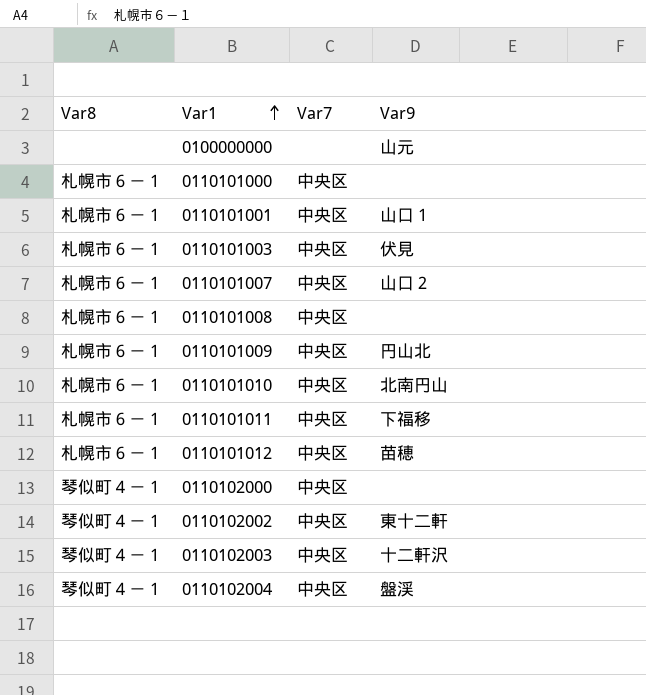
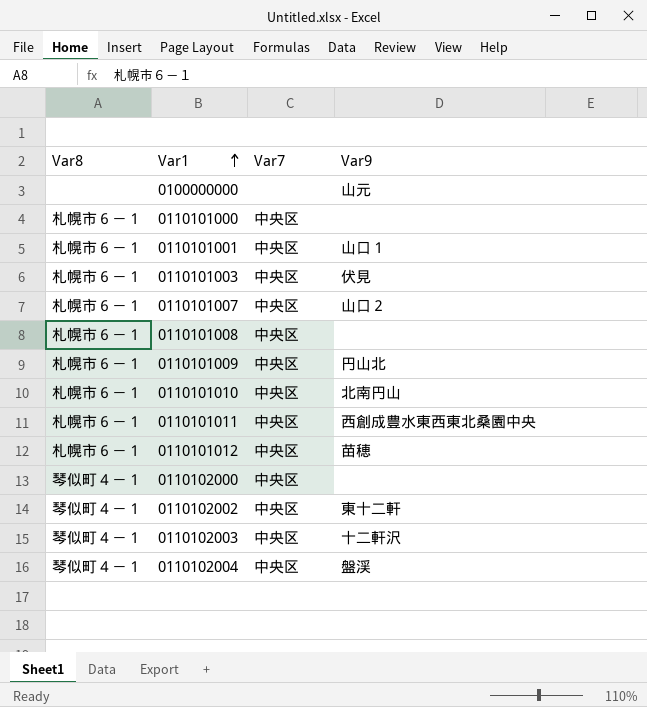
0110101011 | Var9: 下福移 -> 西創成豊水東西東北桑園中央

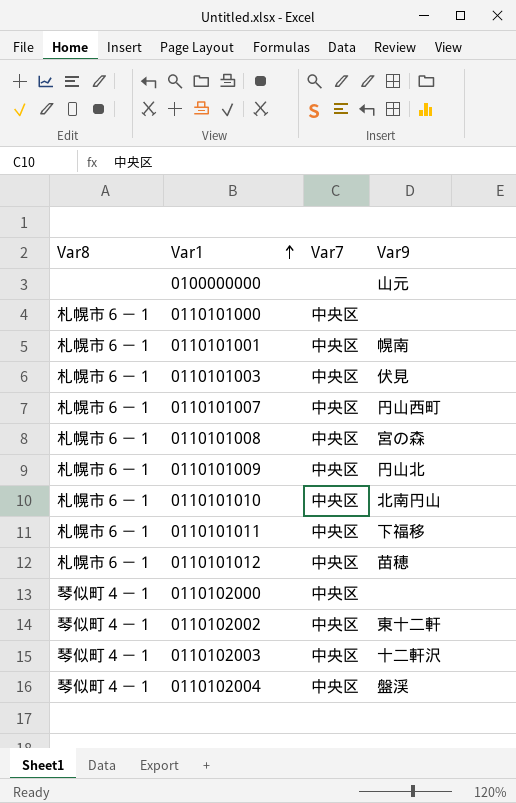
0110101001 | Var9: 山口１ -> 幌南
0110101007 | Var9: 山口２ -> 円山西町
0110101008 | Var9: none -> 宮の森
0110101011 | Var9: 西創成豊水東西東北桑園中央 -> 下福移

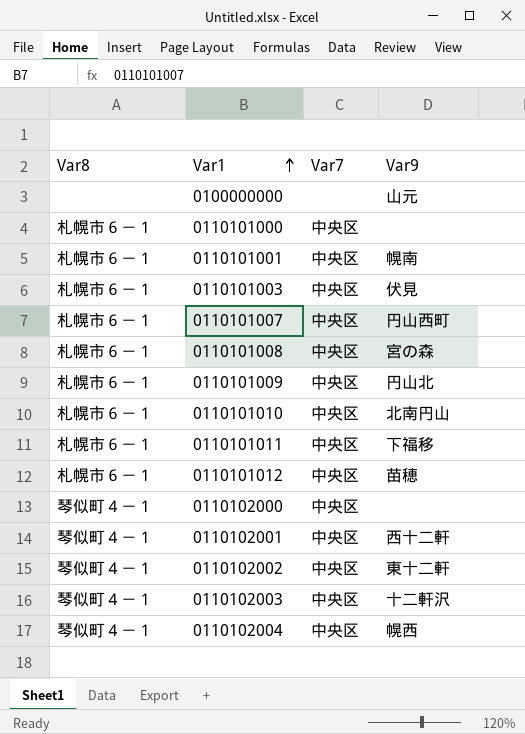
row 0110102001: none -> 琴似町４－１ | 中央区 | 西十二軒
0110102004 | Var9: 盤渓 -> 幌西

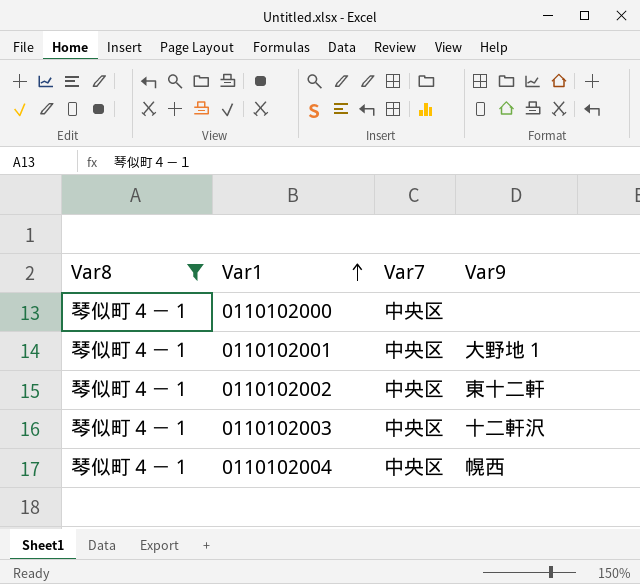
filter: none -> Var8 = 琴似町４－１
0110102001 | Var9: 西十二軒 -> 大野地１

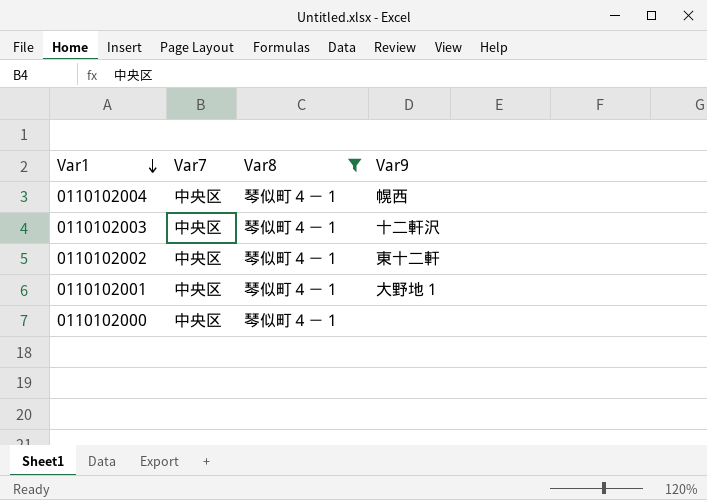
row order: Var1 ascending -> Var1 descending
column Var8 | position: 1 -> 3

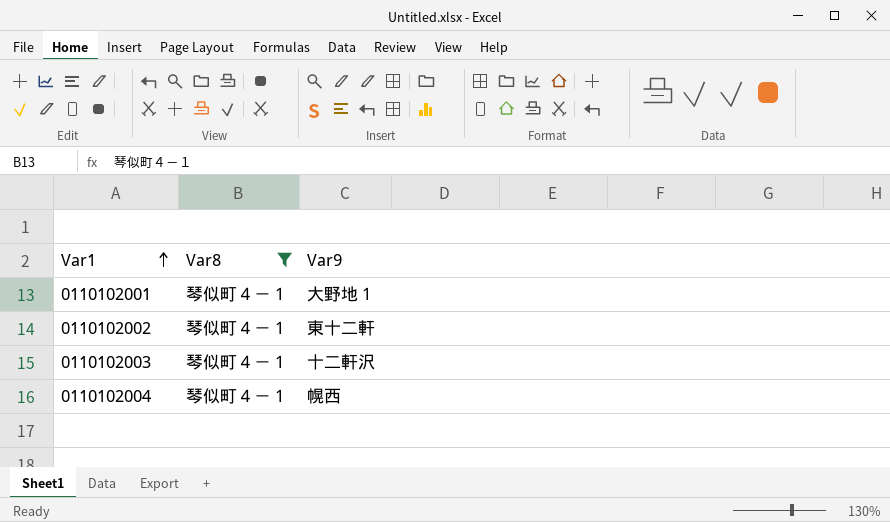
row order: Var1 descending -> Var1 ascending
column Var7 | position: 2 -> none
row 0110102000: 中央区 | 琴似町４－１ | none -> none

